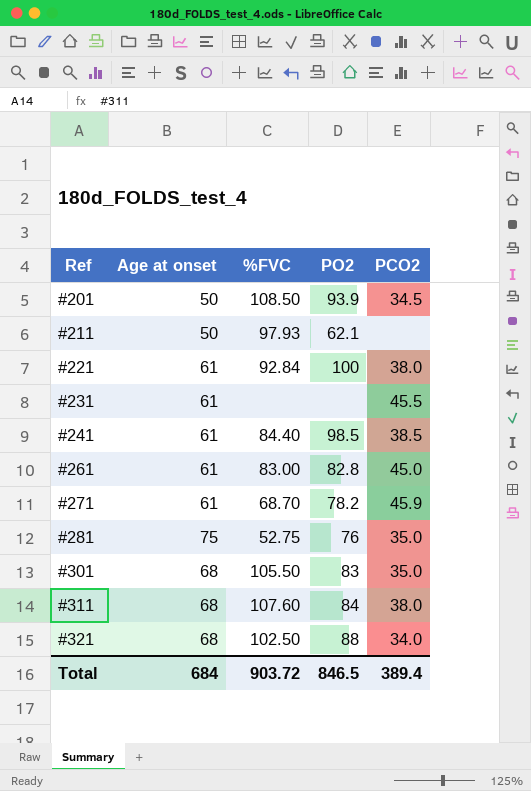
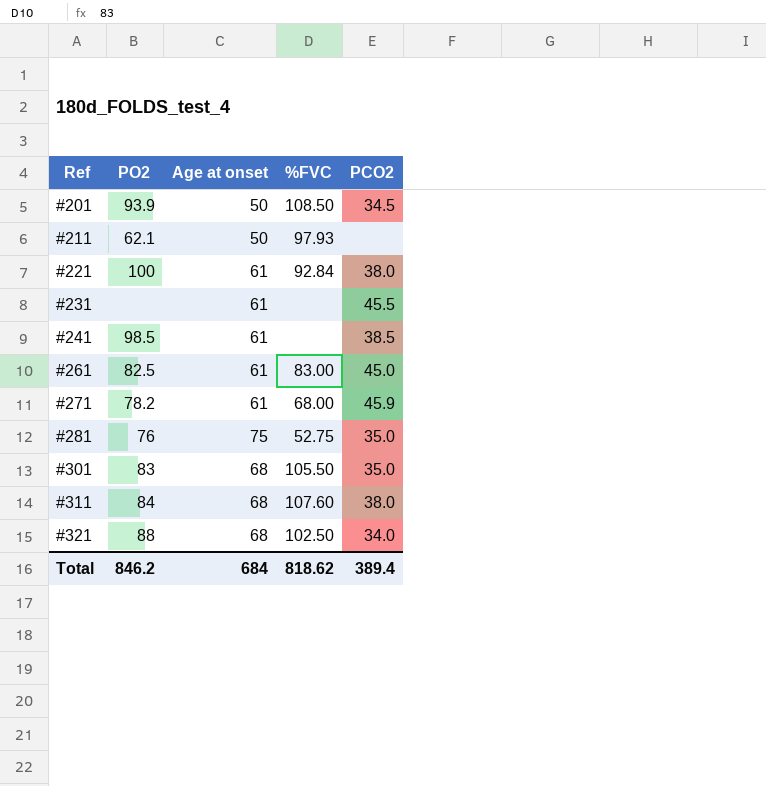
column PO2 | position: 4 -> 2
#241 | %FVC: 84.40 -> none
#261 | PO2: 82.8 -> 82.5
#271 | %FVC: 68.70 -> 68.00
Total | PO2: 846.5 -> 846.2
Total | %FVC: 903.72 -> 818.62

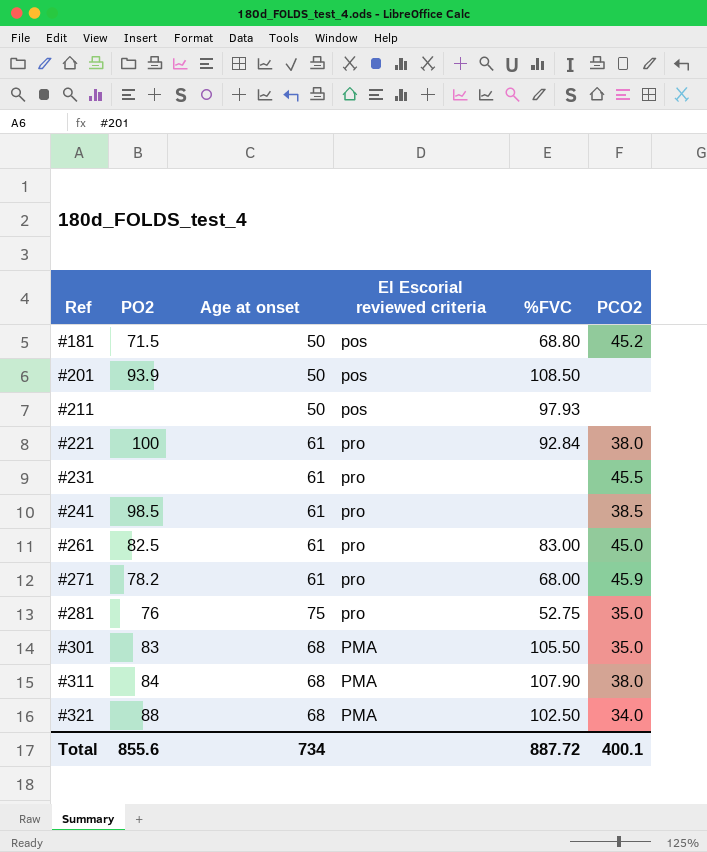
column El Escorial reviewed criteria | position: none -> 4
row #181: none -> 71.5 | 50 | pos | 68.80 | 45.2
#201 | PCO2: 34.5 -> none
#211 | PO2: 62.1 -> none
#311 | %FVC: 107.60 -> 107.90
Total | PO2: 846.2 -> 855.6
Total | Age at onset: 684 -> 734
Total | %FVC: 818.62 -> 887.72
Total | PCO2: 389.4 -> 400.1

